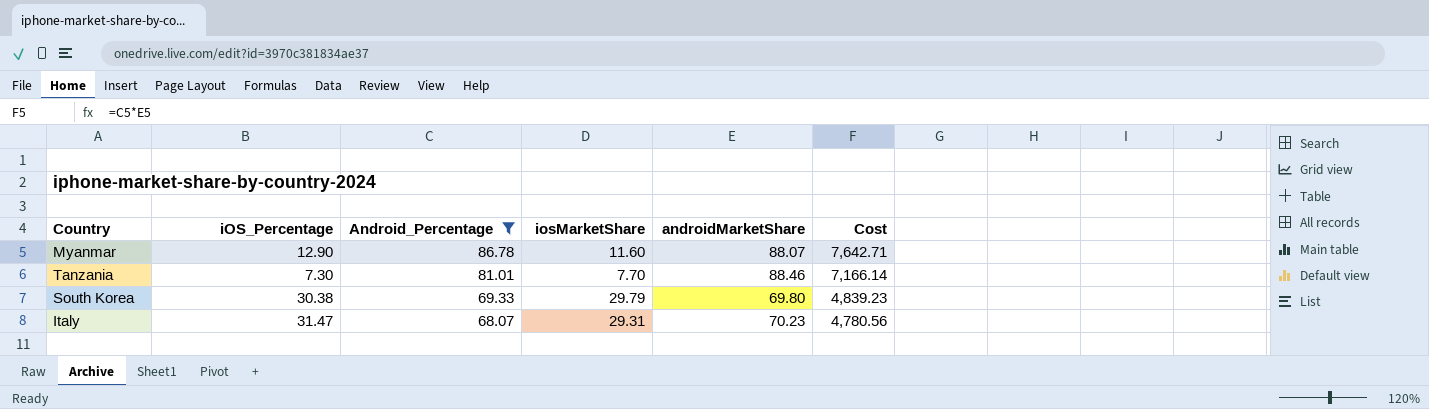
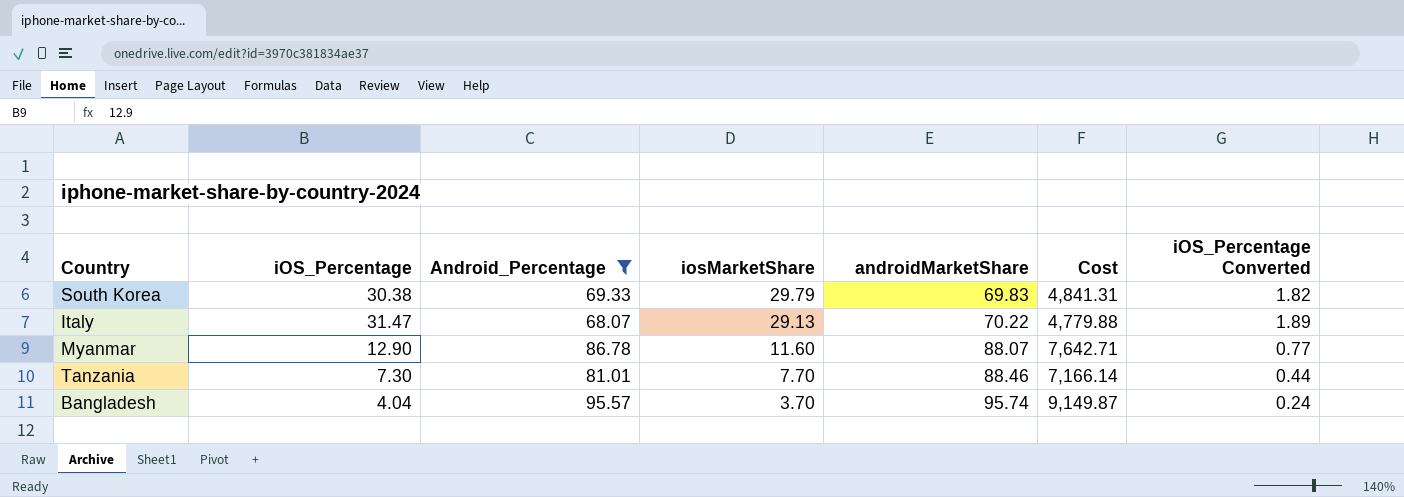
row order: Android_Percentage descending -> iosMarketShare descending
column iOS_Percentage Converted | formula: none -> [iOS_Percentage] * 0.06
South Korea | androidMarketShare: 69.80 -> 69.83
South Korea | Cost: 4,839.23 -> 4,841.31
Italy | iosMarketShare: 29.31 -> 29.13
Italy | androidMarketShare: 70.23 -> 70.22
Italy | Cost: 4,780.56 -> 4,779.88
row Bangladesh: none -> 4.04 | 95.57 | 3.70 | 95.74 | 9,149.87 | 0.24

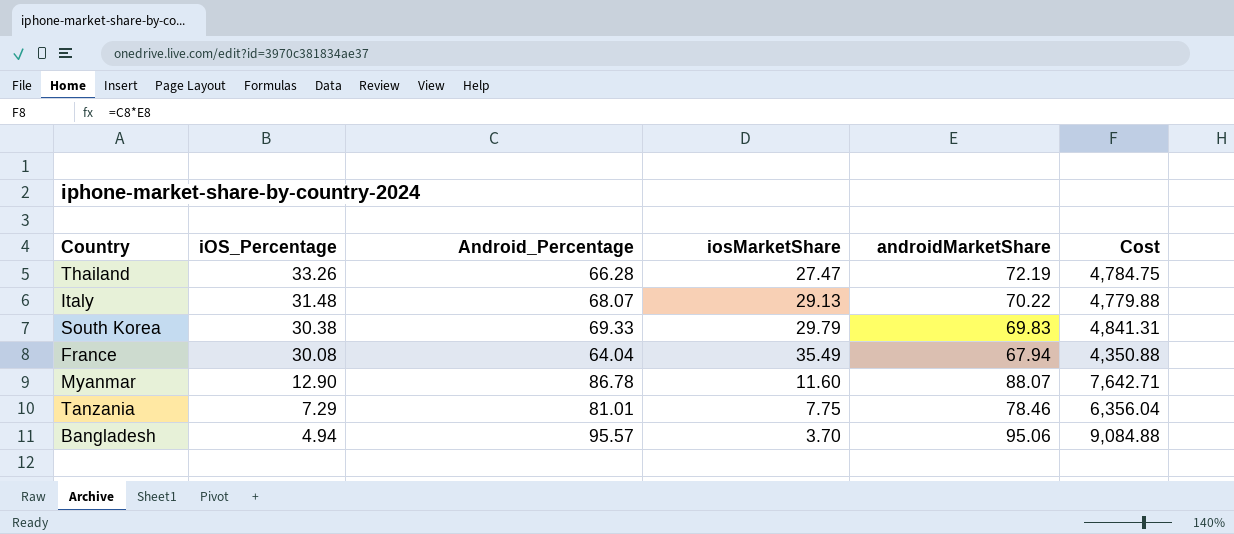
filter: Android_Percentage >= 68.07 -> none
row order: iosMarketShare descending -> iOS_Percentage descending
column iOS_Percentage Converted | formula: [iOS_Percentage] * 0.06 -> none
Italy | iOS_Percentage: 31.47 -> 31.48
Tanzania | iOS_Percentage: 7.30 -> 7.29
Tanzania | iosMarketShare: 7.70 -> 7.75
Tanzania | androidMarketShare: 88.46 -> 78.46
Tanzania | Cost: 7,166.14 -> 6,356.04
Bangladesh | iOS_Percentage: 4.04 -> 4.94
Bangladesh | androidMarketShare: 95.74 -> 95.06
Bangladesh | Cost: 9,149.87 -> 9,084.88

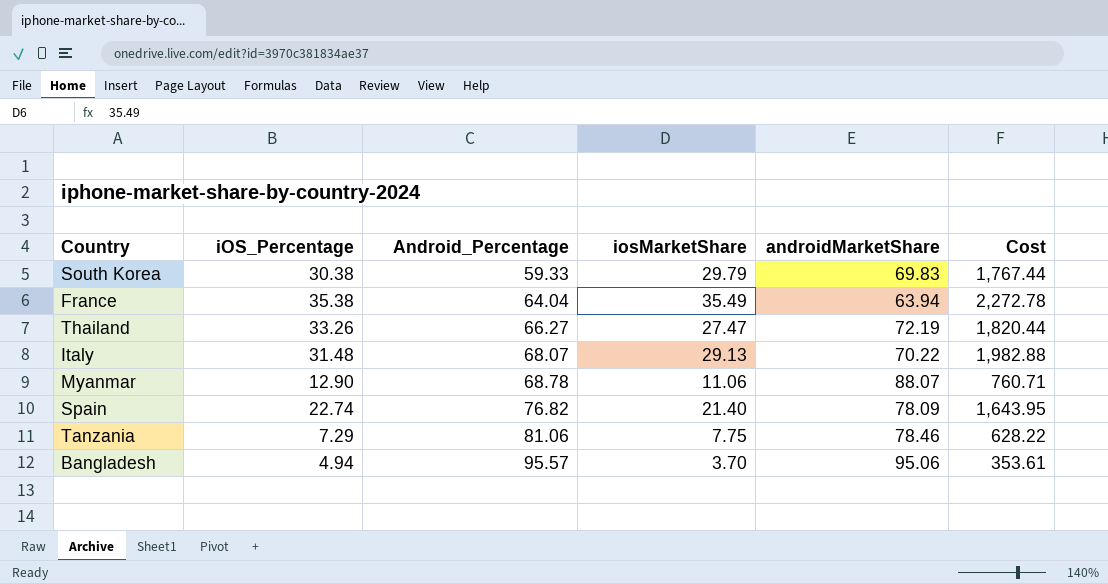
row order: iOS_Percentage descending -> Android_Percentage ascending
column Cost | formula: [Android_Percentage] * [androidMarketShare] -> [Android_Percentage] * [iosMarketShare]
South Korea | Android_Percentage: 69.33 -> 59.33
France | iOS_Percentage: 30.08 -> 35.38
France | androidMarketShare: 67.94 -> 63.94
Thailand | Android_Percentage: 66.28 -> 66.27
Myanmar | Android_Percentage: 86.78 -> 68.78
Myanmar | iosMarketShare: 11.60 -> 11.06
row Spain: none -> 22.74 | 76.82 | 21.40 | 78.09 | 1,643.95
Tanzania | Android_Percentage: 81.01 -> 81.06

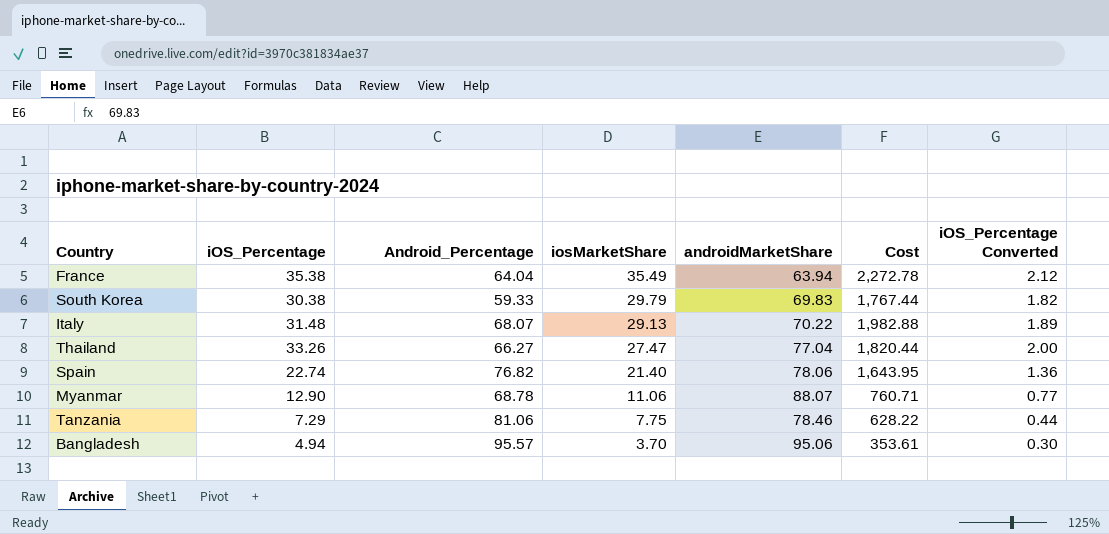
row order: Android_Percentage ascending -> iosMarketShare descending
column iOS_Percentage Converted | formula: none -> [iOS_Percentage] * 0.06
Thailand | androidMarketShare: 72.19 -> 77.04
Spain | androidMarketShare: 78.09 -> 78.06

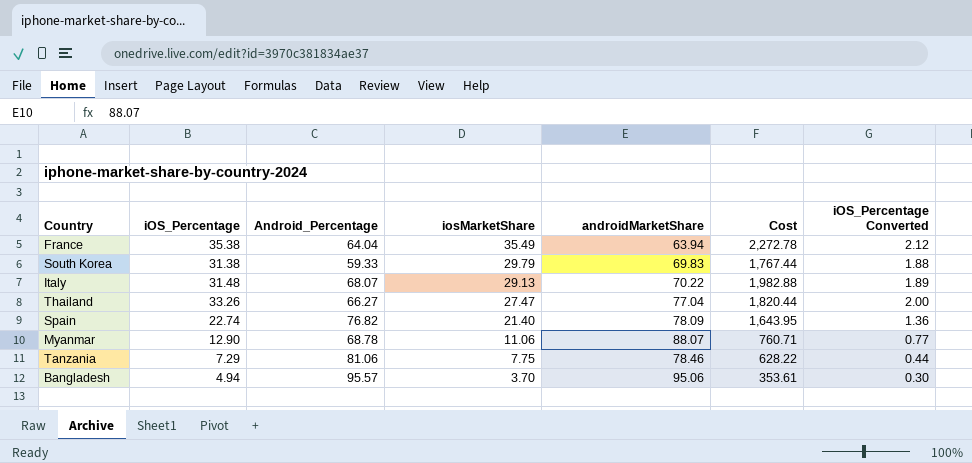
South Korea | iOS_Percentage: 30.38 -> 31.38
South Korea | iOS_Percentage Converted: 1.82 -> 1.88
Spain | androidMarketShare: 78.06 -> 78.09

